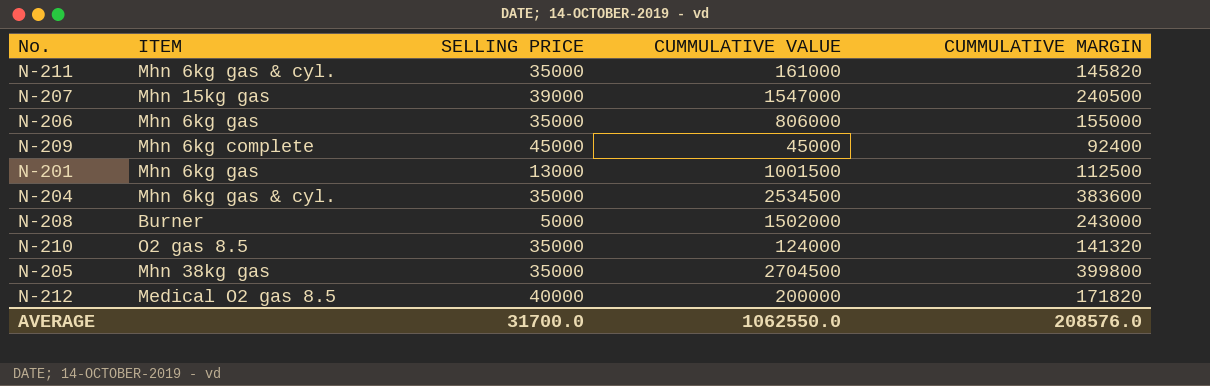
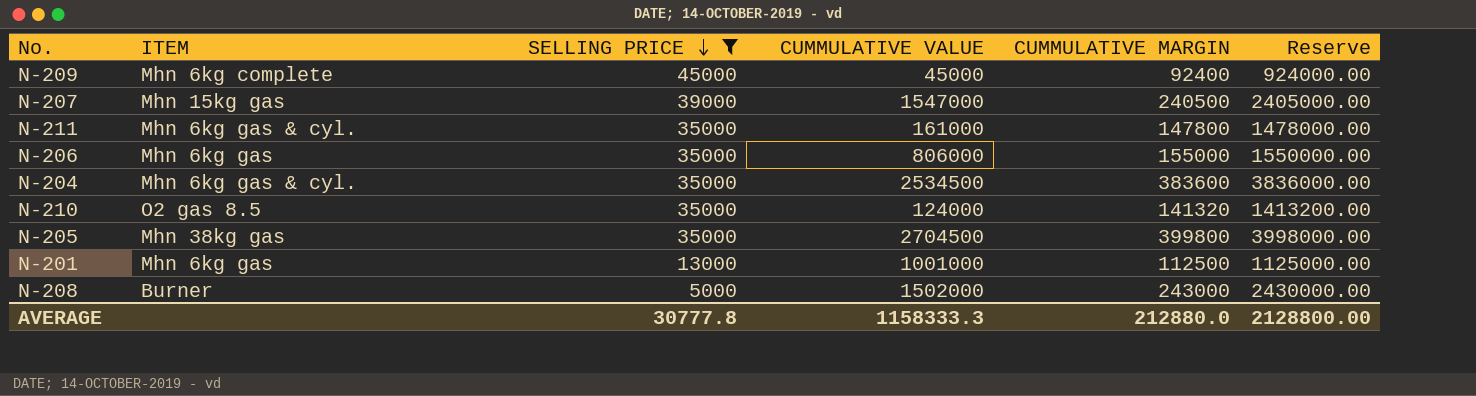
filter: none -> SELLING PRICE != 40000
row order: none -> SELLING PRICE descending
column Reserve | formula: none -> [CUMMULATIVE MARGIN] * 10
N-211 | CUMMULATIVE MARGIN: 145820 -> 147800
N-201 | CUMMULATIVE VALUE: 1001500 -> 1001000
AVERAGE | SELLING PRICE: 31700.0 -> 30777.8
AVERAGE | CUMMULATIVE VALUE: 1062550.0 -> 1158333.3
AVERAGE | CUMMULATIVE MARGIN: 208576.0 -> 212880.0

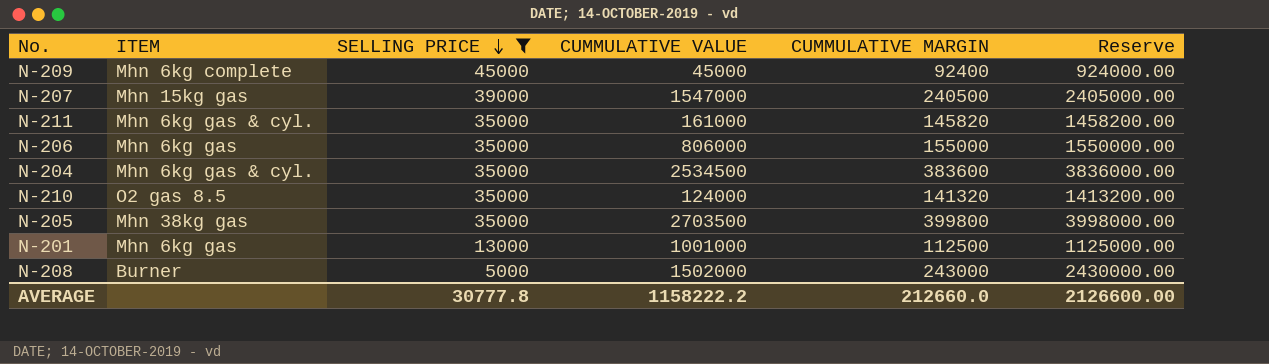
N-211 | CUMMULATIVE MARGIN: 147800 -> 145820
N-211 | Reserve: 1478000.00 -> 1458200.00
N-205 | CUMMULATIVE VALUE: 2704500 -> 2703500
AVERAGE | CUMMULATIVE VALUE: 1158333.3 -> 1158222.2
AVERAGE | CUMMULATIVE MARGIN: 212880.0 -> 212660.0
AVERAGE | Reserve: 2128800.00 -> 2126600.00

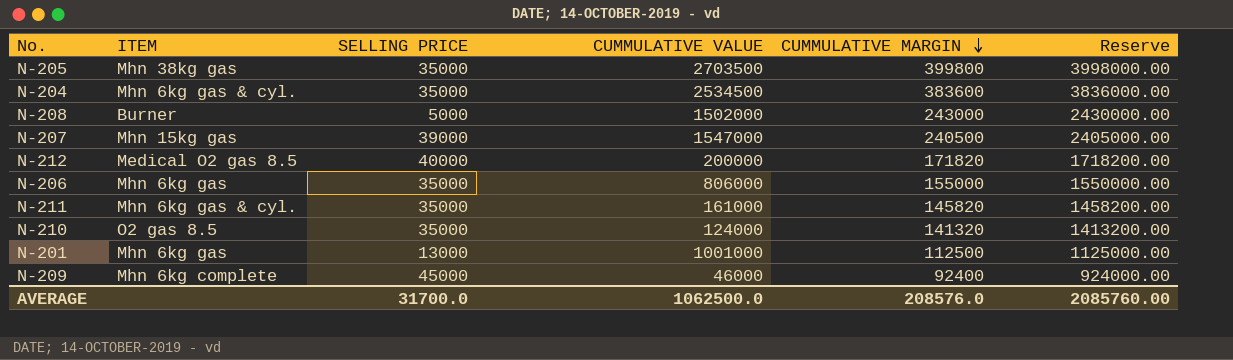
filter: SELLING PRICE != 40000 -> none
row order: SELLING PRICE descending -> CUMMULATIVE MARGIN descending
N-209 | CUMMULATIVE VALUE: 45000 -> 46000
AVERAGE | SELLING PRICE: 30777.8 -> 31700.0
AVERAGE | CUMMULATIVE VALUE: 1158222.2 -> 1062500.0
AVERAGE | CUMMULATIVE MARGIN: 212660.0 -> 208576.0
AVERAGE | Reserve: 2126600.00 -> 2085760.00

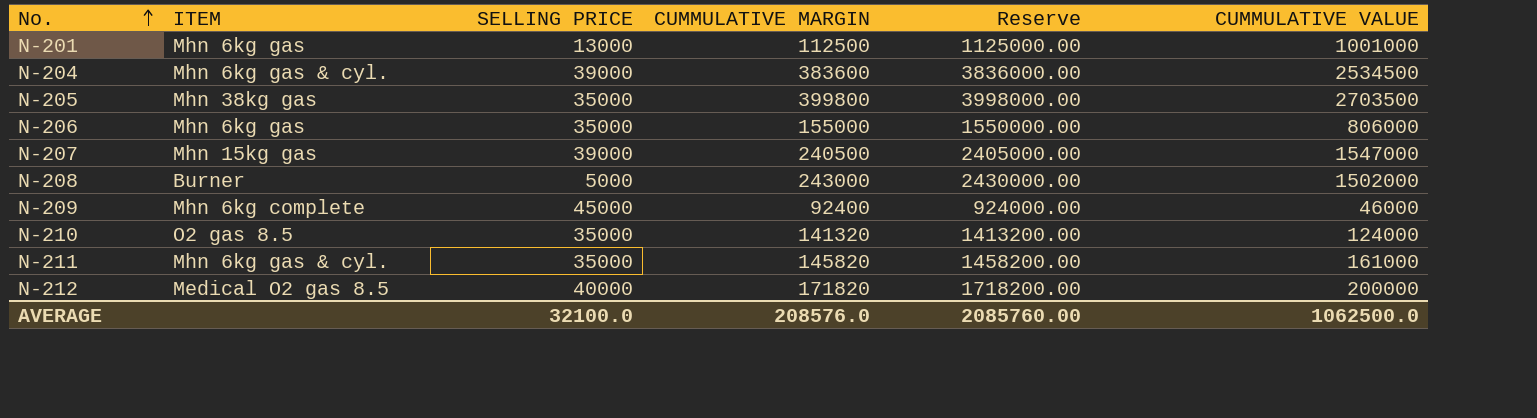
row order: CUMMULATIVE MARGIN descending -> No. ascending
column CUMMULATIVE VALUE | position: 4 -> 6
N-204 | SELLING PRICE: 35000 -> 39000
AVERAGE | SELLING PRICE: 31700.0 -> 32100.0

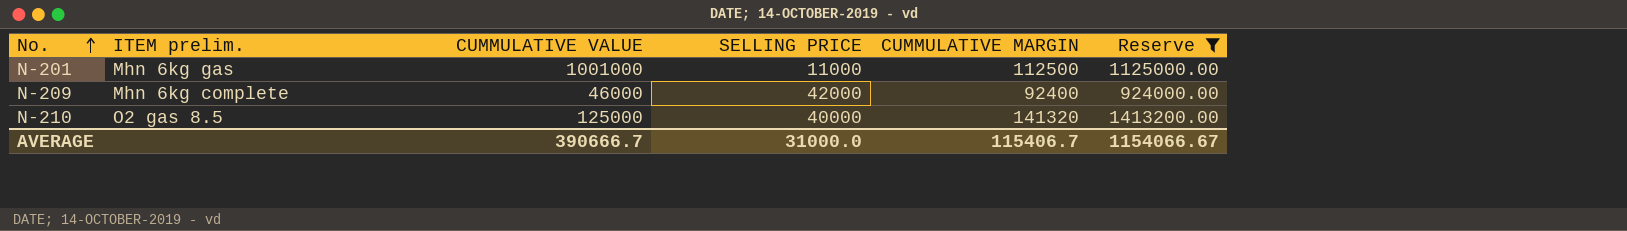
filter: none -> Reserve <= 1413200.00
column name: ITEM -> ITEM prelim.
column CUMMULATIVE VALUE | position: 6 -> 3
N-201 | SELLING PRICE: 13000 -> 11000
N-209 | SELLING PRICE: 45000 -> 42000
N-210 | CUMMULATIVE VALUE: 124000 -> 125000
N-210 | SELLING PRICE: 35000 -> 40000
AVERAGE | CUMMULATIVE VALUE: 1062500.0 -> 390666.7
AVERAGE | SELLING PRICE: 32100.0 -> 31000.0
AVERAGE | CUMMULATIVE MARGIN: 208576.0 -> 115406.7
AVERAGE | Reserve: 2085760.00 -> 1154066.67

